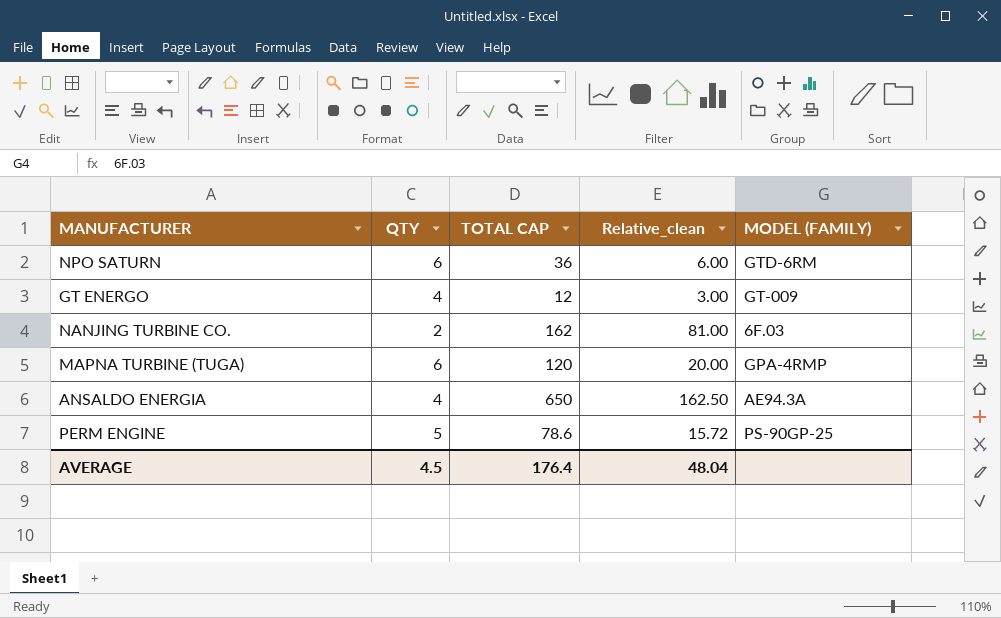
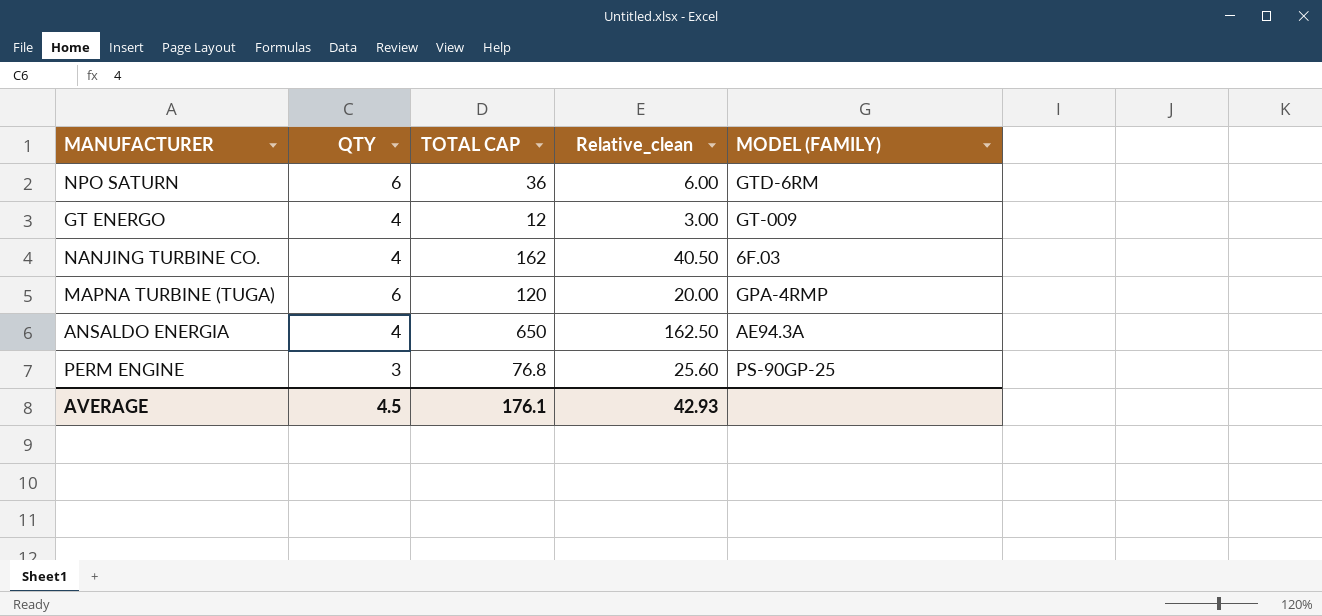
NANJING TURBINE CO. | QTY: 2 -> 4
NANJING TURBINE CO. | Relative_clean: 81.00 -> 40.50
PERM ENGINE | QTY: 5 -> 3
PERM ENGINE | TOTAL CAP: 78.6 -> 76.8
PERM ENGINE | Relative_clean: 15.72 -> 25.60
AVERAGE | TOTAL CAP: 176.4 -> 176.1
AVERAGE | Relative_clean: 48.04 -> 42.93

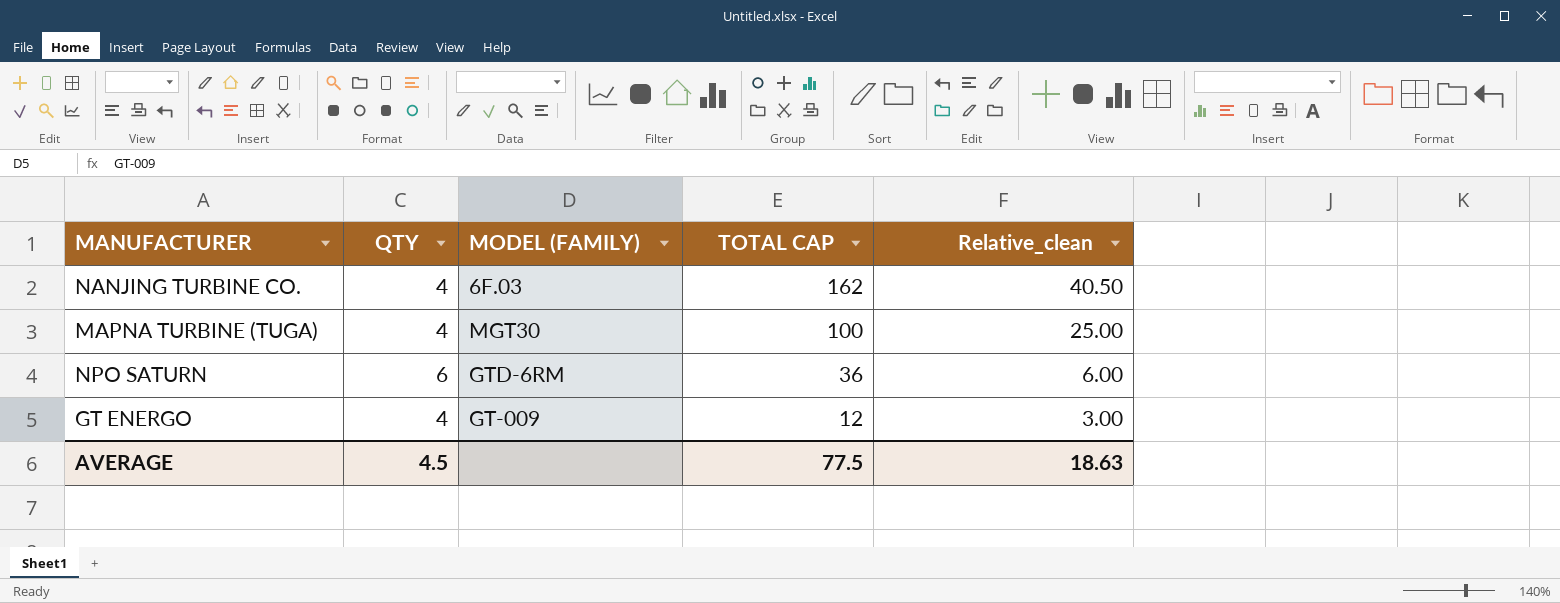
row order: none -> TOTAL CAP descending
column MODEL (FAMILY) | position: 5 -> 3
row ANSALDO ENERGIA: 4 | 650 | 162.50 | AE94.3A -> none
row PERM ENGINE: 3 | 76.8 | 25.60 | PS-90GP-25 -> none
MAPNA TURBINE (TUGA) | QTY: 6 -> 4
MAPNA TURBINE (TUGA) | MODEL (FAMILY): GPA-4RMP -> MGT30
MAPNA TURBINE (TUGA) | TOTAL CAP: 120 -> 100
MAPNA TURBINE (TUGA) | Relative_clean: 20.00 -> 25.00
AVERAGE | TOTAL CAP: 176.1 -> 77.5
AVERAGE | Relative_clean: 42.93 -> 18.63

